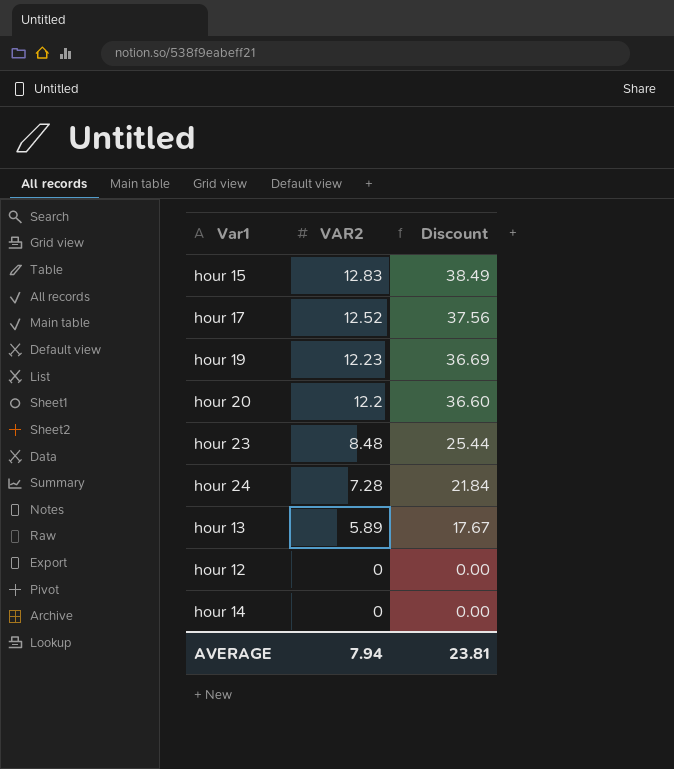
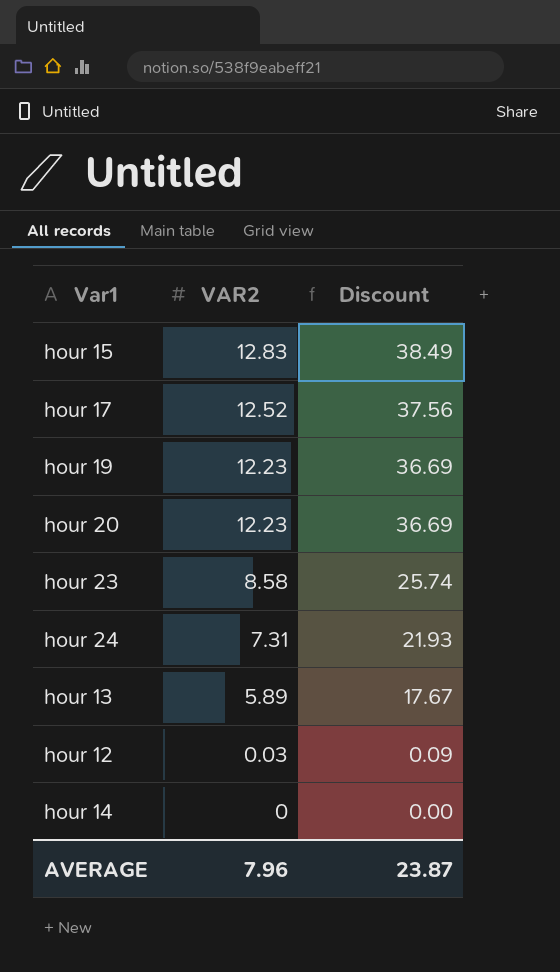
hour 20 | VAR2: 12.2 -> 12.23
hour 20 | Discount: 36.60 -> 36.69
hour 23 | VAR2: 8.48 -> 8.58
hour 23 | Discount: 25.44 -> 25.74
hour 24 | VAR2: 7.28 -> 7.31
hour 24 | Discount: 21.84 -> 21.93
hour 12 | VAR2: 0 -> 0.03
hour 12 | Discount: 0.00 -> 0.09
AVERAGE | VAR2: 7.94 -> 7.96
AVERAGE | Discount: 23.81 -> 23.87

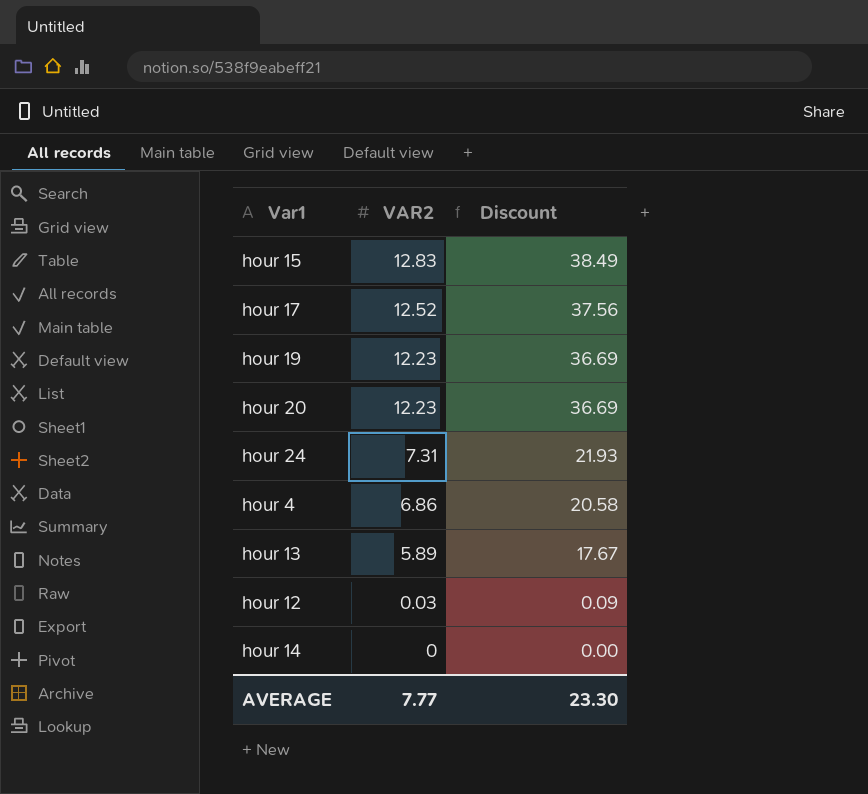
row hour 23: 8.58 | 25.74 -> none
row hour 4: none -> 6.86 | 20.58
AVERAGE | VAR2: 7.96 -> 7.77
AVERAGE | Discount: 23.87 -> 23.30

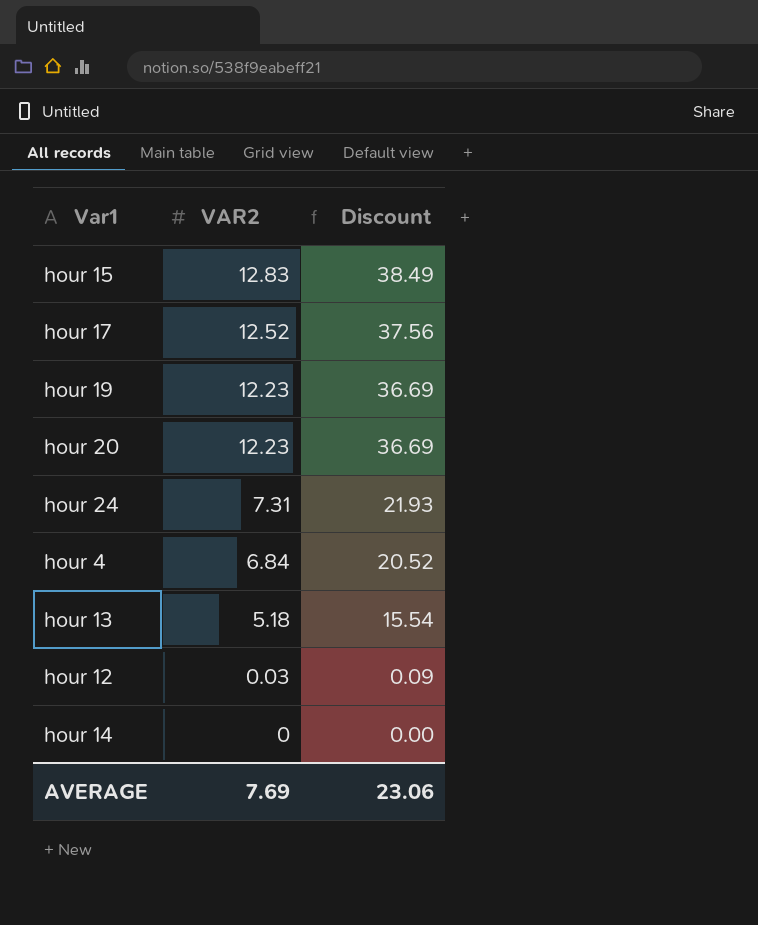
hour 4 | VAR2: 6.86 -> 6.84
hour 4 | Discount: 20.58 -> 20.52
hour 13 | VAR2: 5.89 -> 5.18
hour 13 | Discount: 17.67 -> 15.54
AVERAGE | VAR2: 7.77 -> 7.69
AVERAGE | Discount: 23.30 -> 23.06

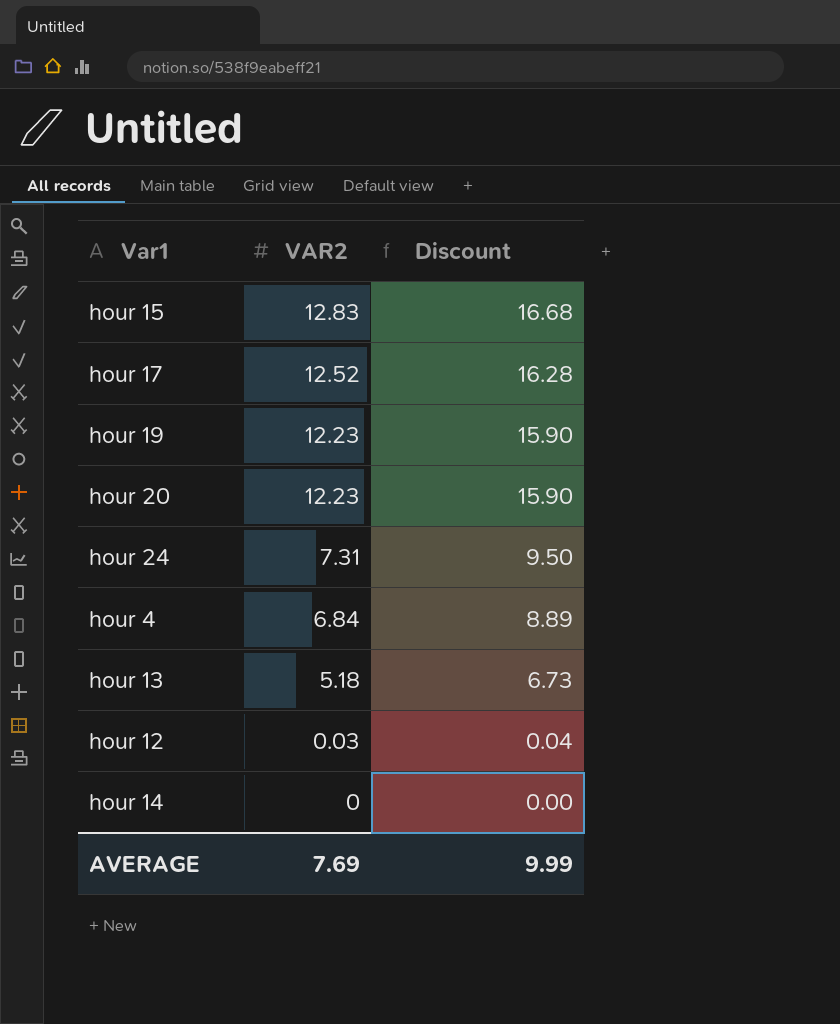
column Discount | formula: [VAR2] * 3 -> [VAR2] * 1.3
AVERAGE | Discount: 23.06 -> 9.99

